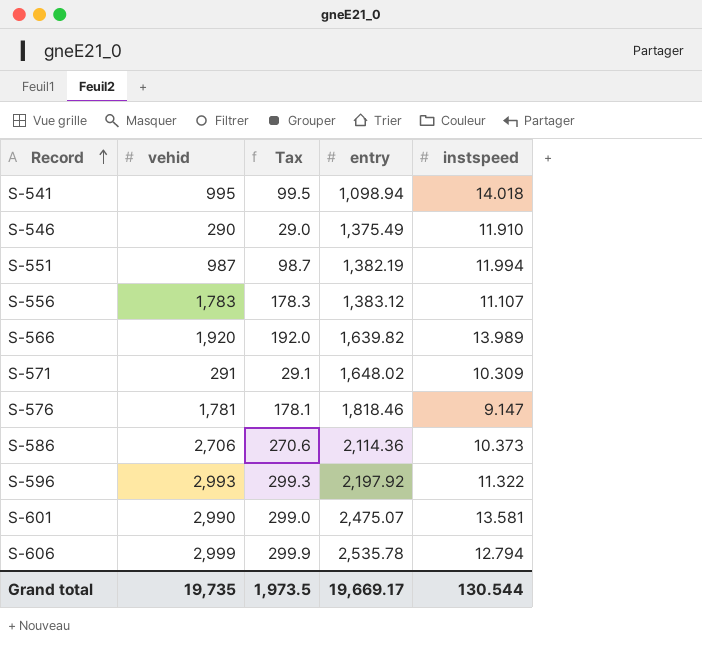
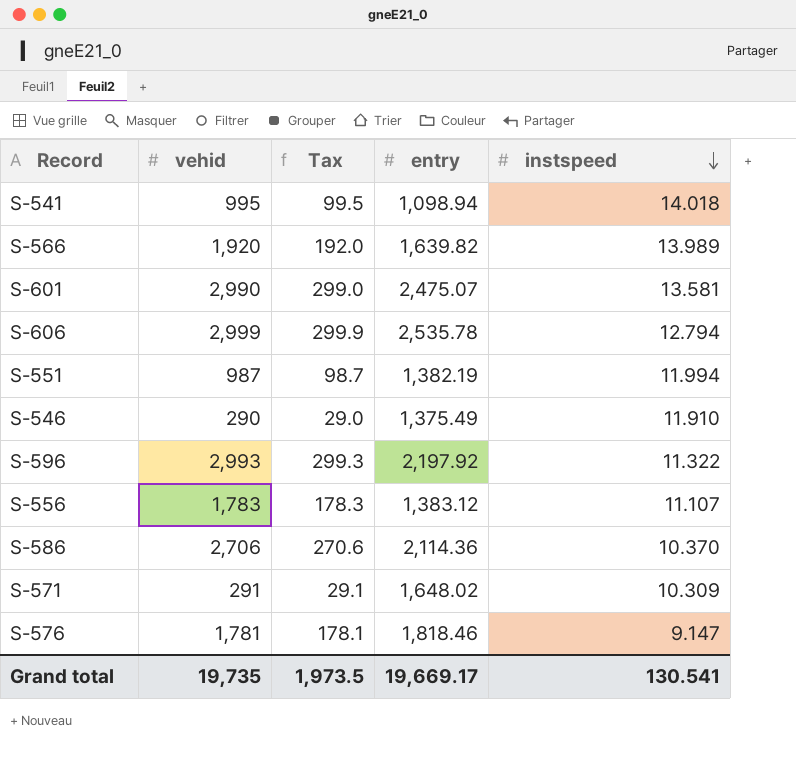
row order: Record ascending -> instspeed descending
S-586 | instspeed: 10.373 -> 10.370
Grand total | instspeed: 130.544 -> 130.541

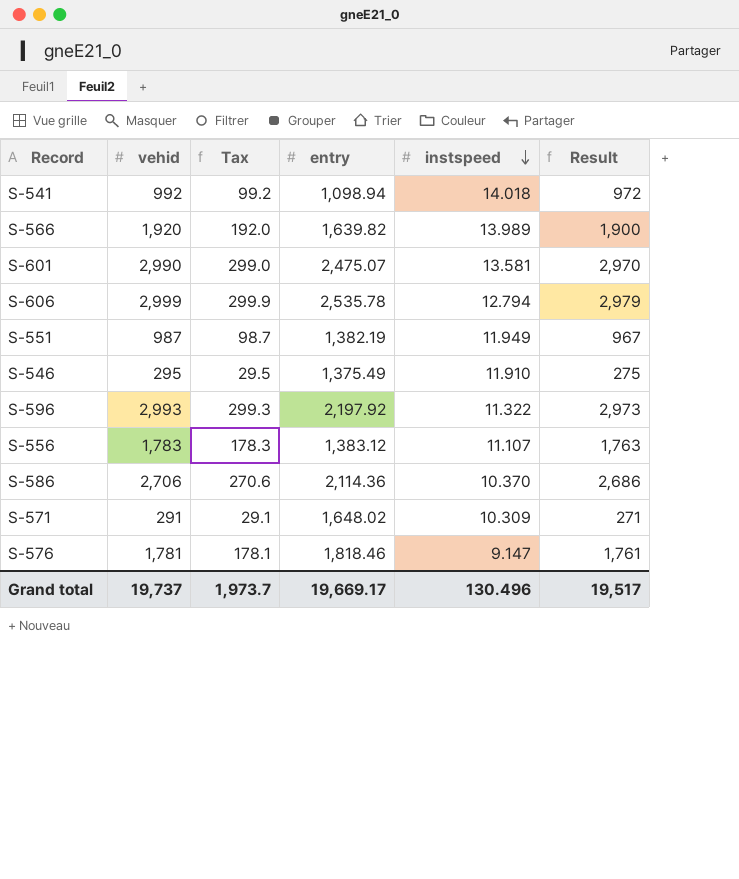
column Result | formula: none -> [vehid] - 20
S-541 | vehid: 995 -> 992
S-541 | Tax: 99.5 -> 99.2
S-551 | instspeed: 11.994 -> 11.949
S-546 | vehid: 290 -> 295
S-546 | Tax: 29.0 -> 29.5
Grand total | vehid: 19,735 -> 19,737
Grand total | Tax: 1,973.5 -> 1,973.7
Grand total | instspeed: 130.541 -> 130.496

